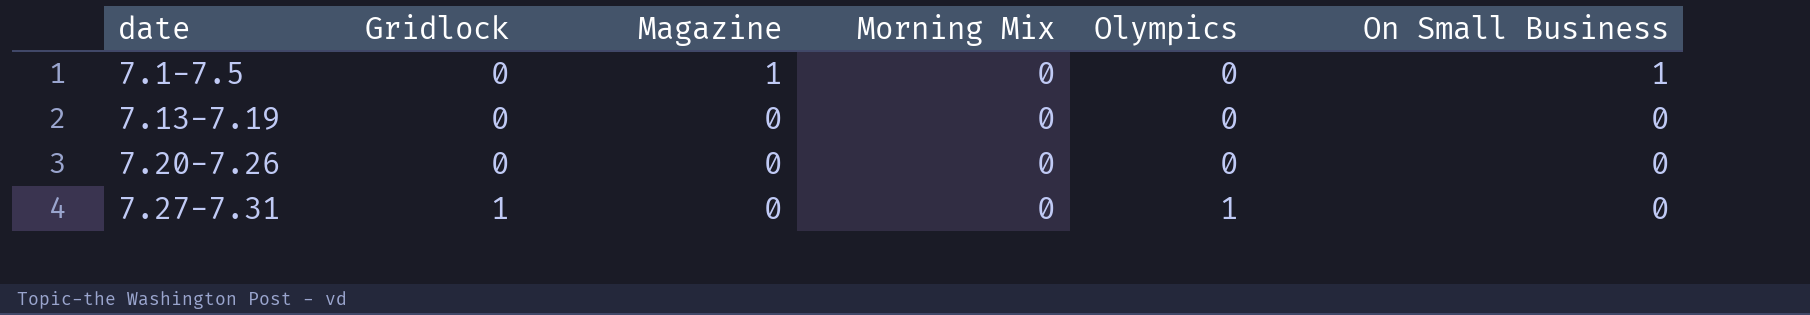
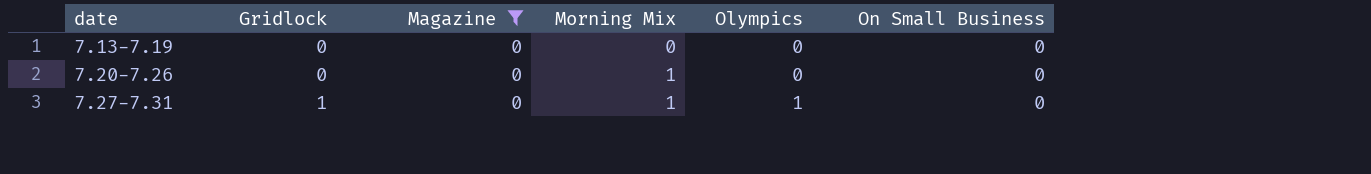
filter: none -> Magazine = 0
7.20-7.26 | Morning Mix: 0 -> 1
7.27-7.31 | Morning Mix: 0 -> 1

